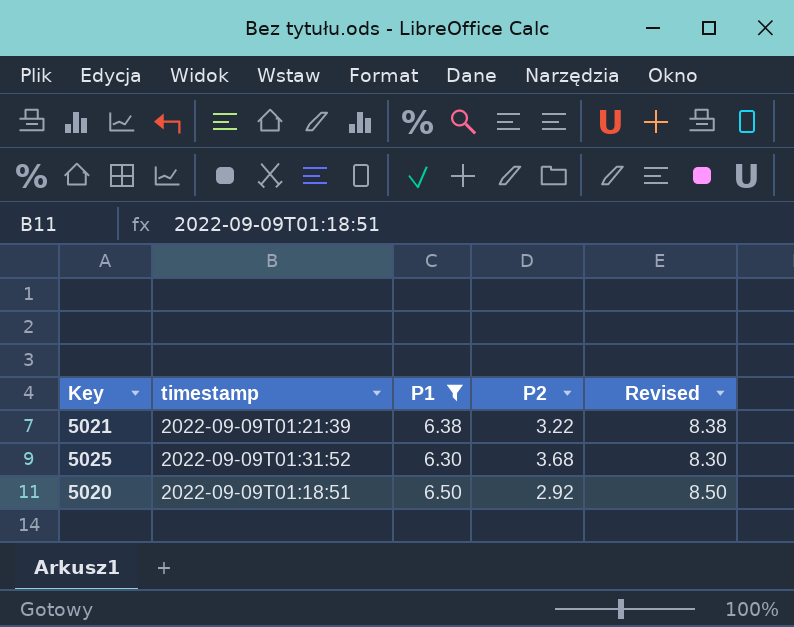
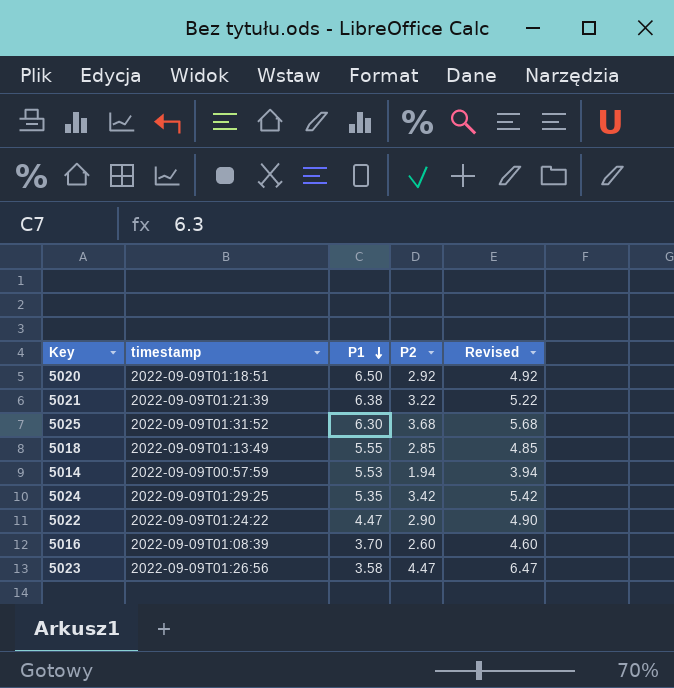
filter: P1 >= 6.30 -> none
row order: none -> P1 descending
column Revised | formula: [P1] + 2 -> [P2] + 2

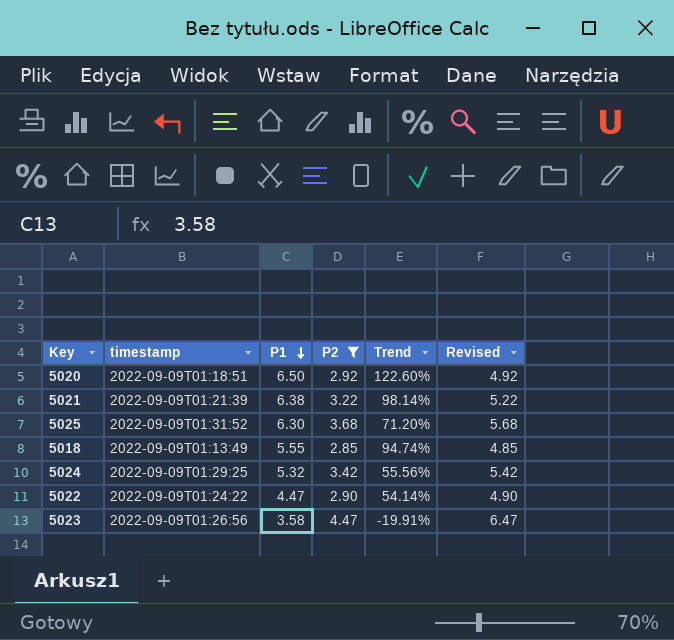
filter: none -> P2 >= 2.85
column Trend | formula: none -> ([P1] - [P2]) / [P2]
5024 | P1: 5.35 -> 5.32

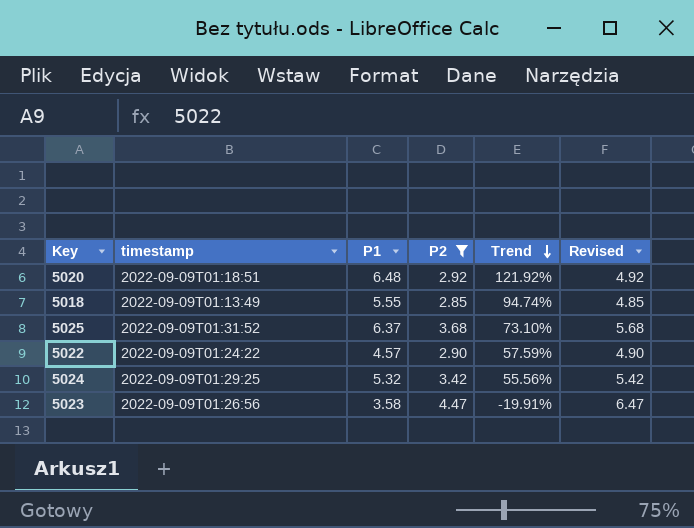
row order: P1 descending -> Trend descending
row 5021: 2022-09-09T01:21:39 | 6.38 | 3.22 | 98.14% | 5.22 -> none
5020 | P1: 6.50 -> 6.48
5020 | Trend: 122.60% -> 121.92%
5025 | P1: 6.30 -> 6.37
5025 | Trend: 71.20% -> 73.10%
5022 | P1: 4.47 -> 4.57
5022 | Trend: 54.14% -> 57.59%

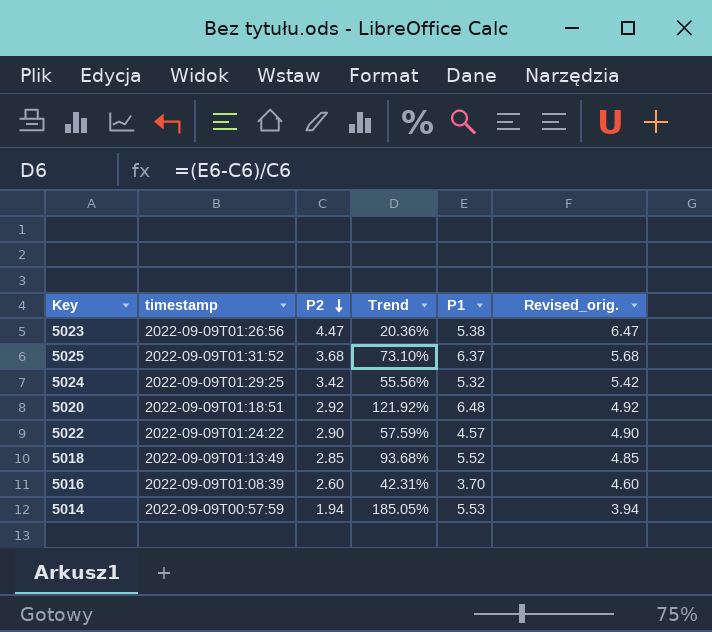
filter: P2 >= 2.85 -> none
row order: Trend descending -> P2 descending
column P1 | position: 3 -> 5
column name: Revised -> Revised_orig.
5023 | Trend: -19.91% -> 20.36%
5023 | P1: 3.58 -> 5.38
5018 | Trend: 94.74% -> 93.68%
5018 | P1: 5.55 -> 5.52

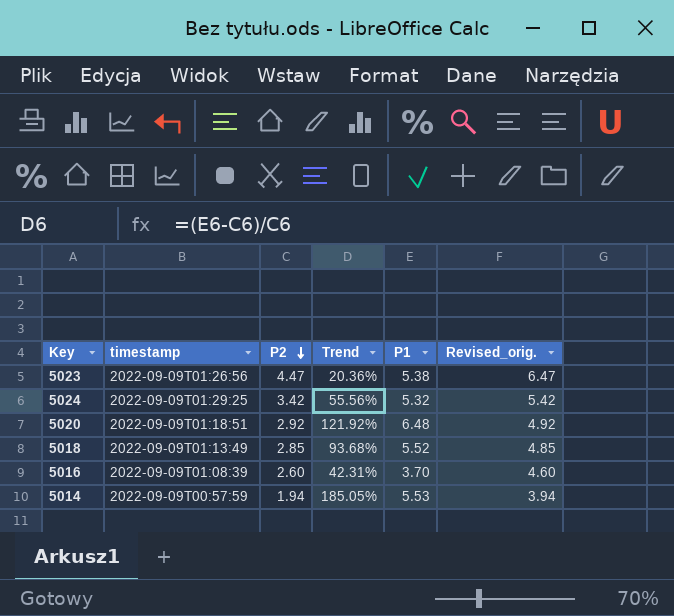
row 5025: 2022-09-09T01:31:52 | 3.68 | 73.10% | 6.37 | 5.68 -> none
row 5022: 2022-09-09T01:24:22 | 2.90 | 57.59% | 4.57 | 4.90 -> none

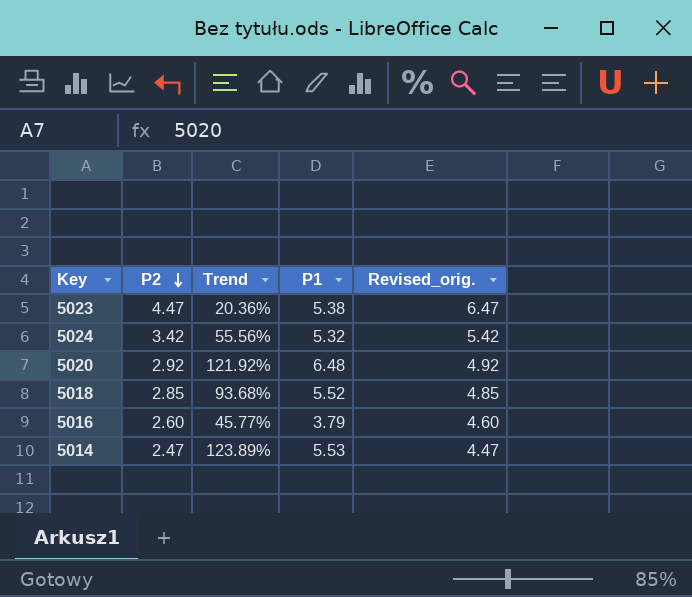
column timestamp | position: 2 -> none
5016 | Trend: 42.31% -> 45.77%
5016 | P1: 3.70 -> 3.79
5014 | P2: 1.94 -> 2.47
5014 | Trend: 185.05% -> 123.89%
5014 | Revised_orig.: 3.94 -> 4.47

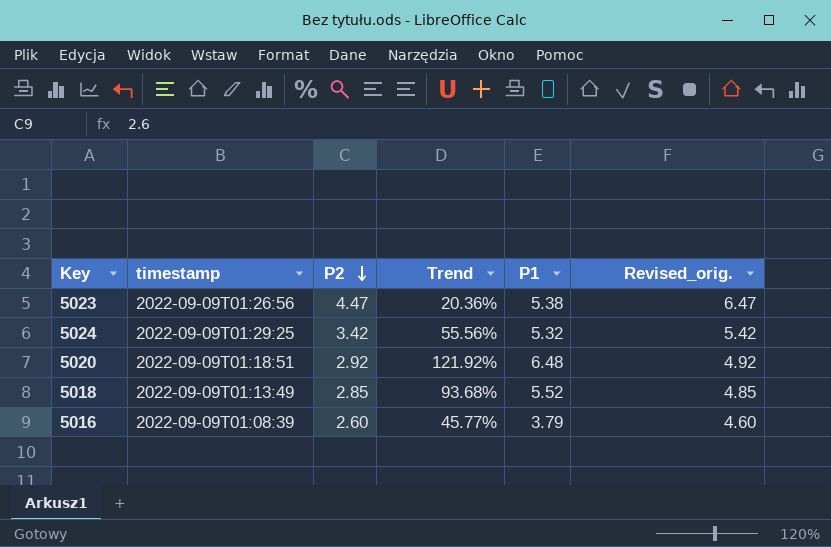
column timestamp | position: none -> 2
row 5014: 2.47 | 123.89% | 5.53 | 4.47 -> none

